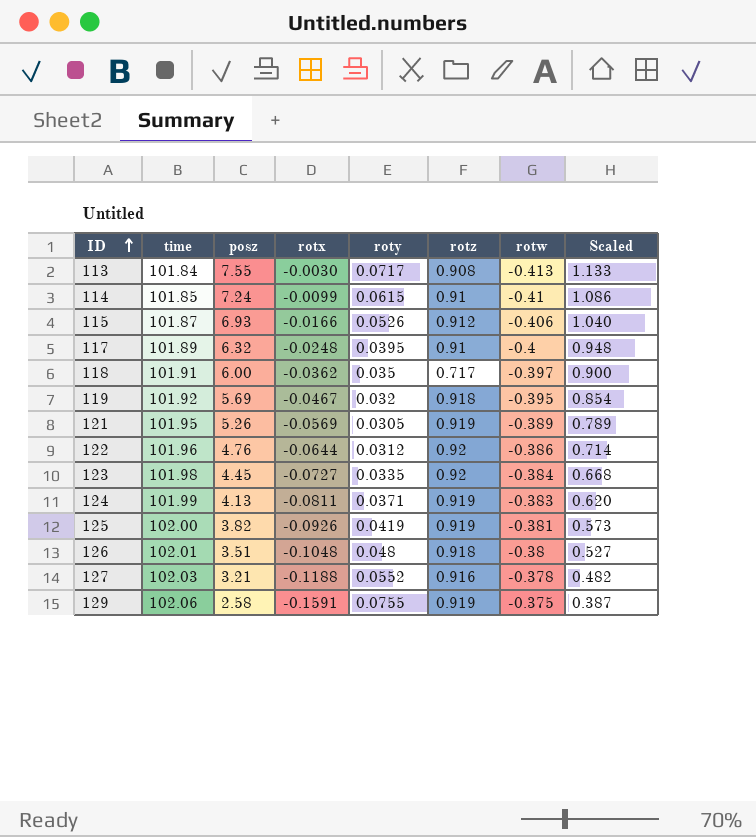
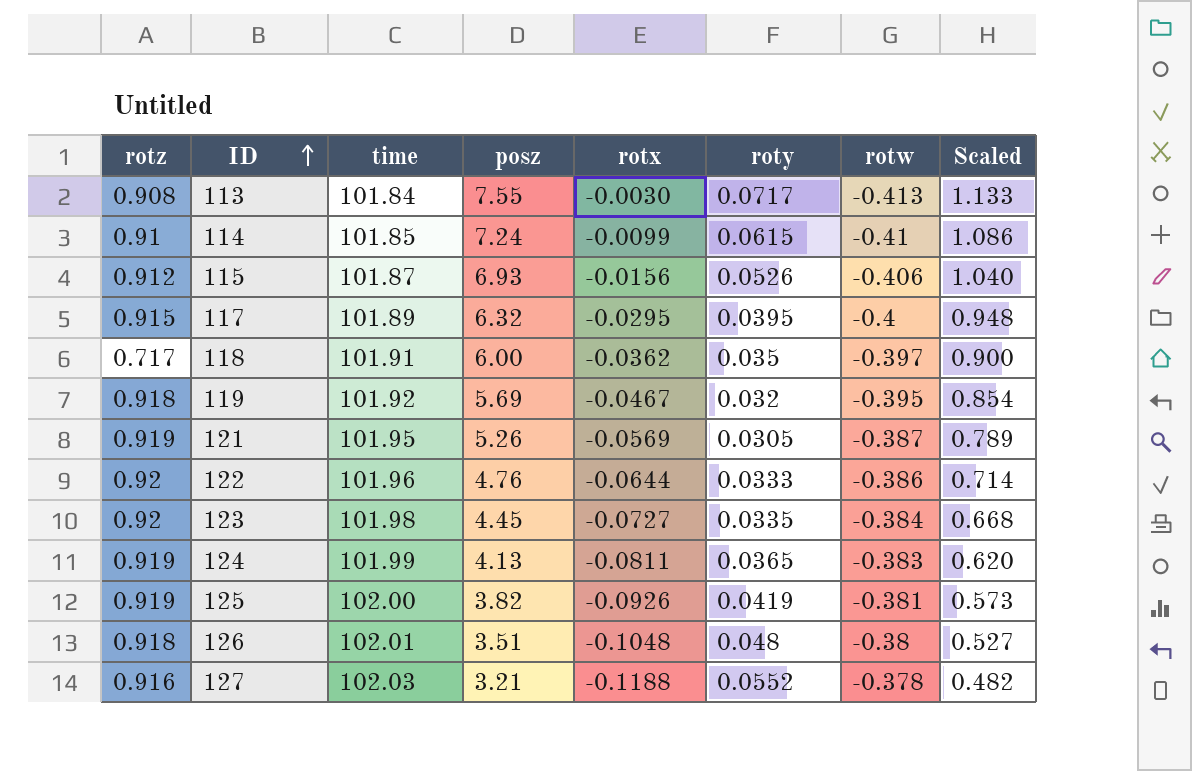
column rotz | position: 6 -> 1
row 129: 102.06 | 2.58 | -0.1591 | 0.0755 | 0.919 | -0.375 | 0.387 -> none
115 | rotx: -0.0166 -> -0.0156
117 | rotz: 0.91 -> 0.915
117 | rotx: -0.0248 -> -0.0295
121 | rotw: -0.389 -> -0.387
122 | roty: 0.0312 -> 0.0333
124 | roty: 0.0371 -> 0.0365

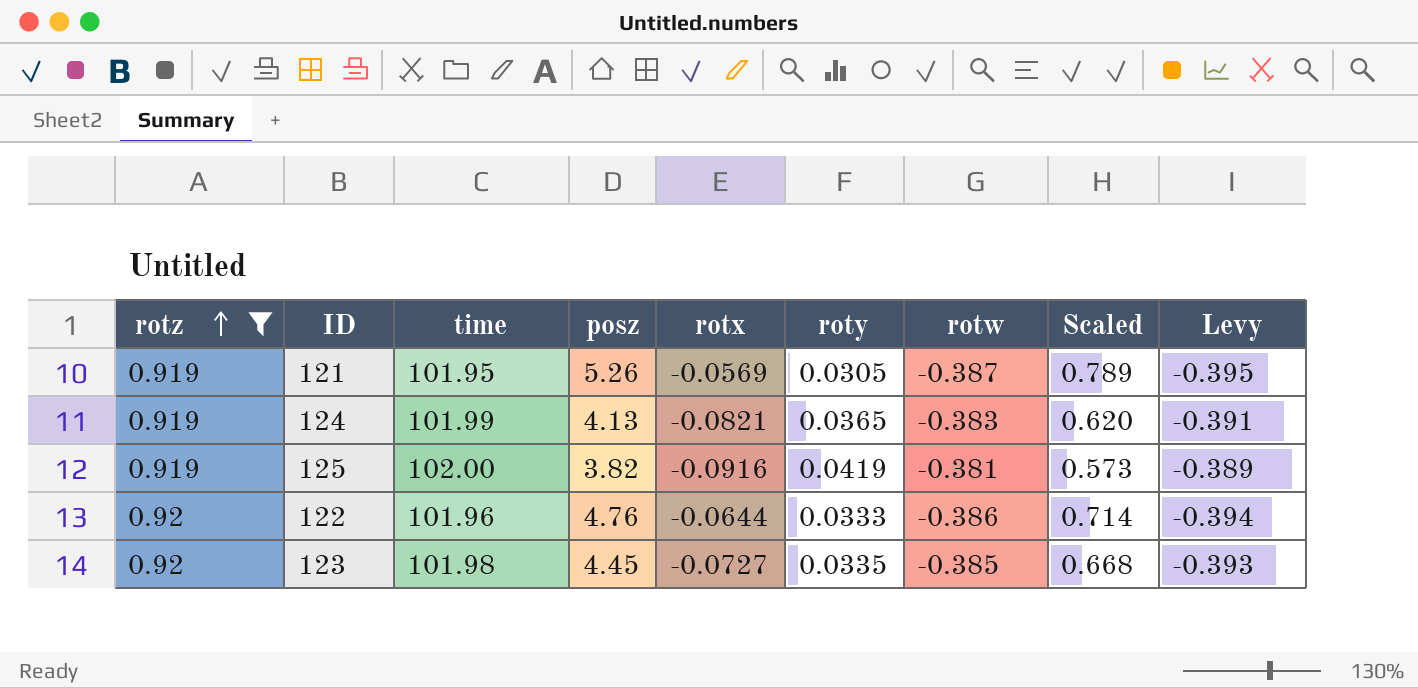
filter: none -> rotz >= 0.919
row order: ID ascending -> rotz ascending
column Levy | formula: none -> [rotw] * 1.02
124 | rotx: -0.0811 -> -0.0821
125 | rotx: -0.0926 -> -0.0916
123 | rotw: -0.384 -> -0.385

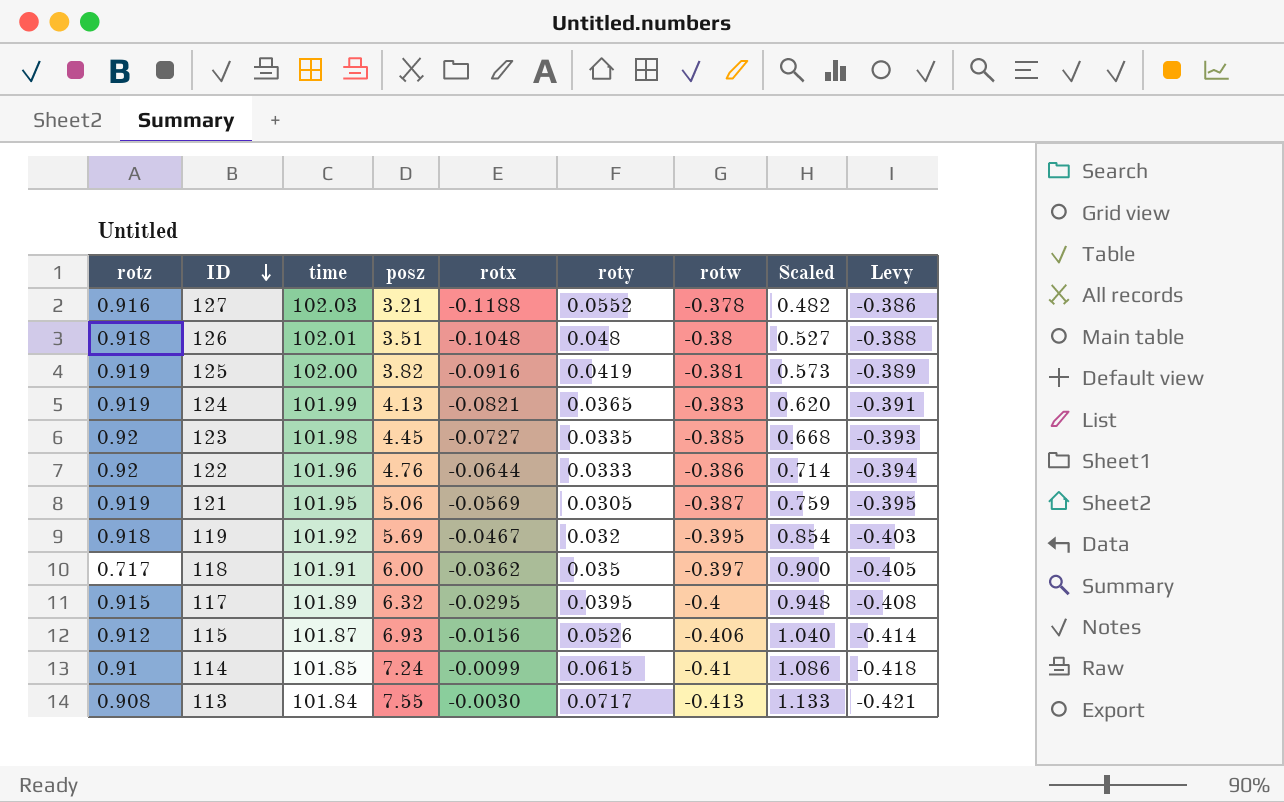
filter: rotz >= 0.919 -> none
row order: rotz ascending -> ID descending
121 | posz: 5.26 -> 5.06
121 | Scaled: 0.789 -> 0.759

